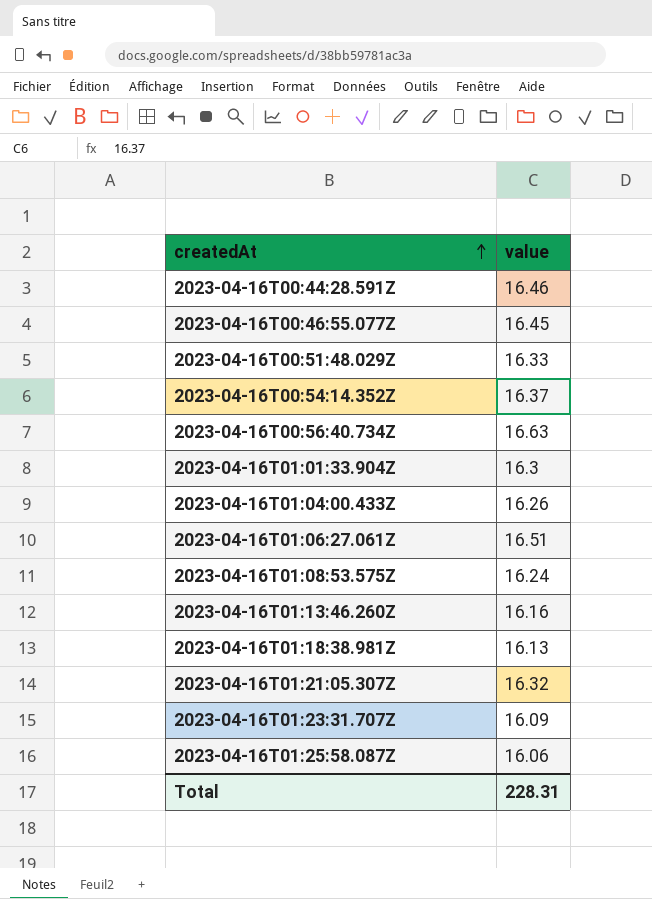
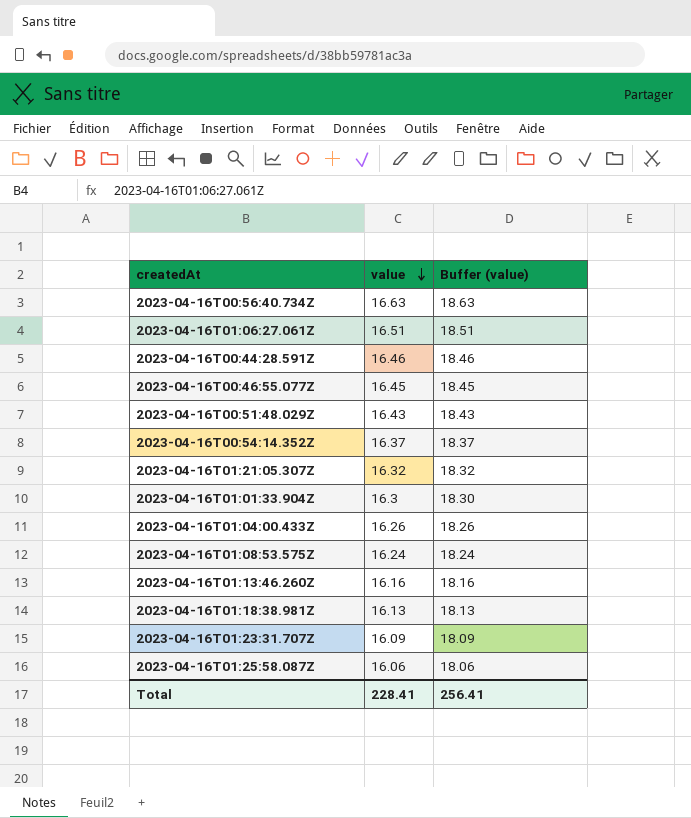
row order: createdAt ascending -> value descending
column Buffer (value) | formula: none -> [value] + 2
2023-04-16T00:51:48.029Z | value: 16.33 -> 16.43
Total | value: 228.31 -> 228.41

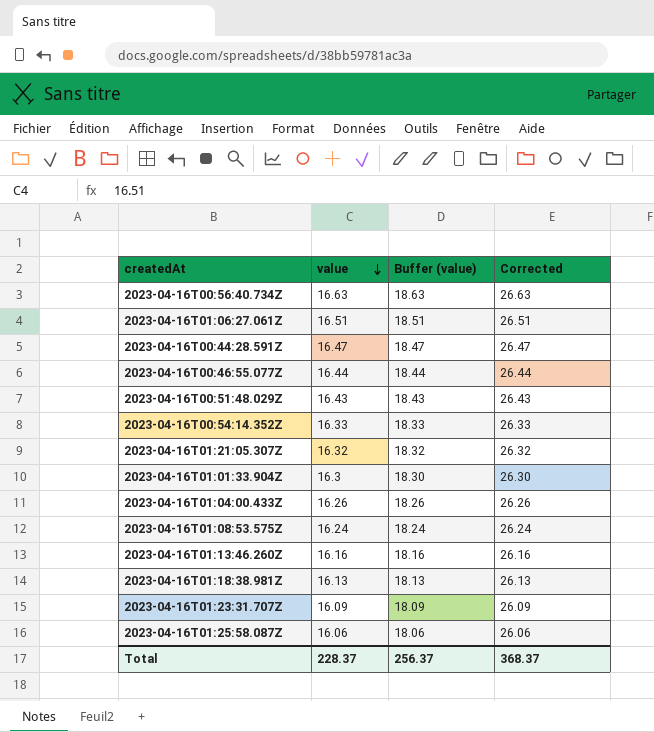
column Corrected | formula: none -> [value] + 10
2023-04-16T00:44:28.591Z | value: 16.46 -> 16.47
2023-04-16T00:44:28.591Z | Buffer (value): 18.46 -> 18.47
2023-04-16T00:46:55.077Z | value: 16.45 -> 16.44
2023-04-16T00:46:55.077Z | Buffer (value): 18.45 -> 18.44
2023-04-16T00:54:14.352Z | value: 16.37 -> 16.33
2023-04-16T00:54:14.352Z | Buffer (value): 18.37 -> 18.33
Total | value: 228.41 -> 228.37
Total | Buffer (value): 256.41 -> 256.37

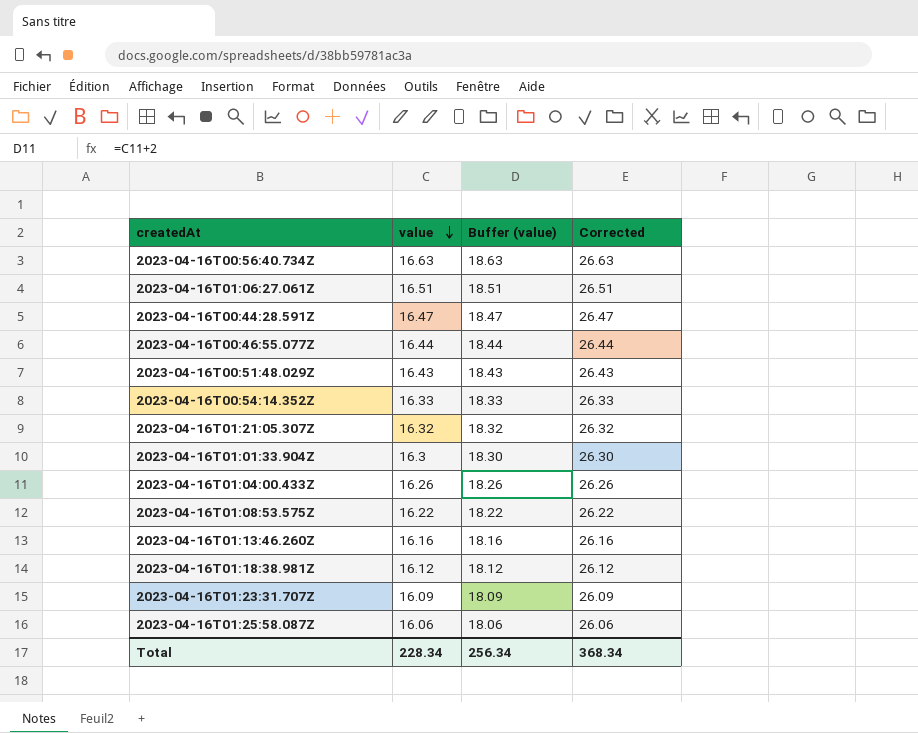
2023-04-16T01:08:53.575Z | value: 16.24 -> 16.22
2023-04-16T01:08:53.575Z | Buffer (value): 18.24 -> 18.22
2023-04-16T01:08:53.575Z | Corrected: 26.24 -> 26.22
2023-04-16T01:18:38.981Z | value: 16.13 -> 16.12
2023-04-16T01:18:38.981Z | Buffer (value): 18.13 -> 18.12
2023-04-16T01:18:38.981Z | Corrected: 26.13 -> 26.12
Total | value: 228.37 -> 228.34
Total | Buffer (value): 256.37 -> 256.34
Total | Corrected: 368.37 -> 368.34

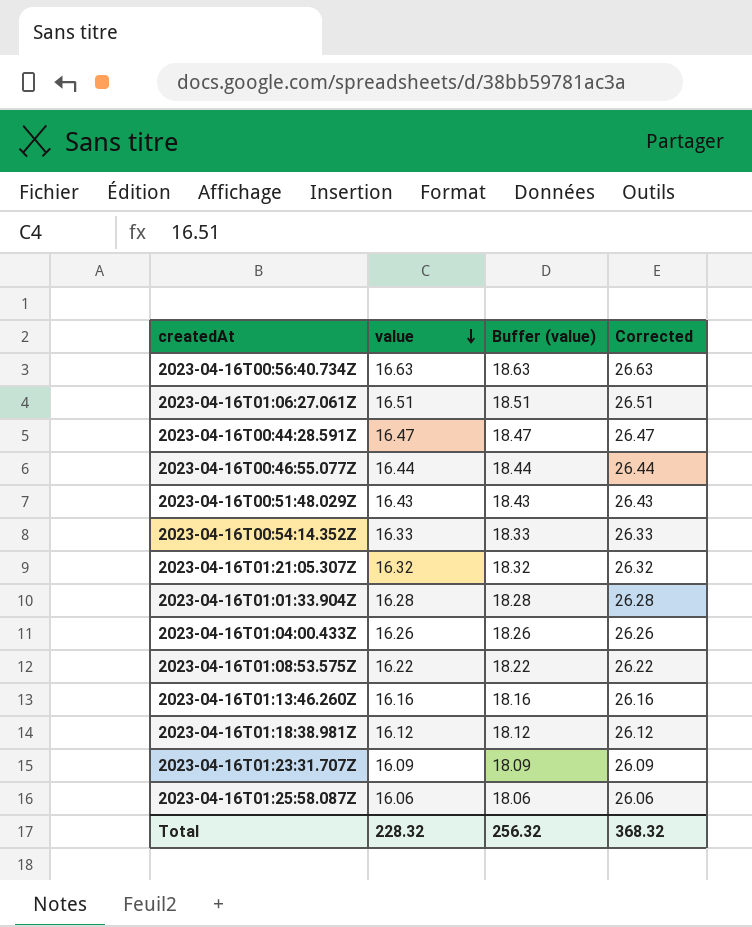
2023-04-16T01:01:33.904Z | value: 16.3 -> 16.28
2023-04-16T01:01:33.904Z | Buffer (value): 18.30 -> 18.28
2023-04-16T01:01:33.904Z | Corrected: 26.30 -> 26.28
Total | value: 228.34 -> 228.32
Total | Buffer (value): 256.34 -> 256.32
Total | Corrected: 368.34 -> 368.32

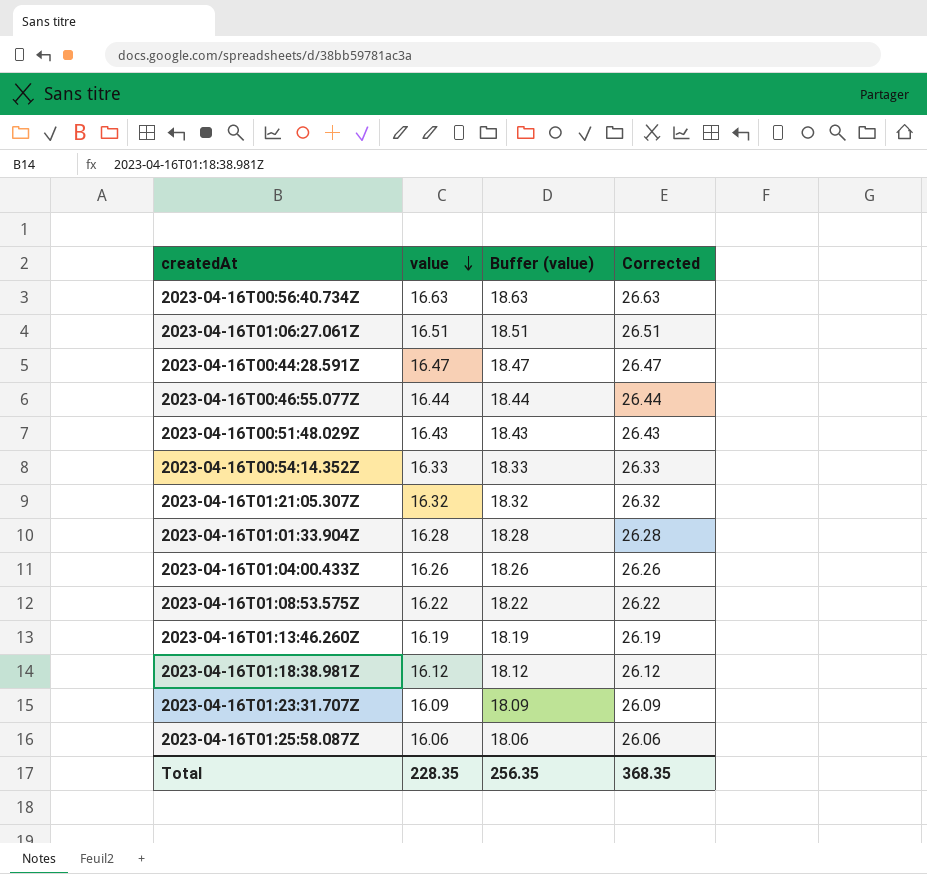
2023-04-16T01:13:46.260Z | value: 16.16 -> 16.19
2023-04-16T01:13:46.260Z | Buffer (value): 18.16 -> 18.19
2023-04-16T01:13:46.260Z | Corrected: 26.16 -> 26.19
Total | value: 228.32 -> 228.35
Total | Buffer (value): 256.32 -> 256.35
Total | Corrected: 368.32 -> 368.35

